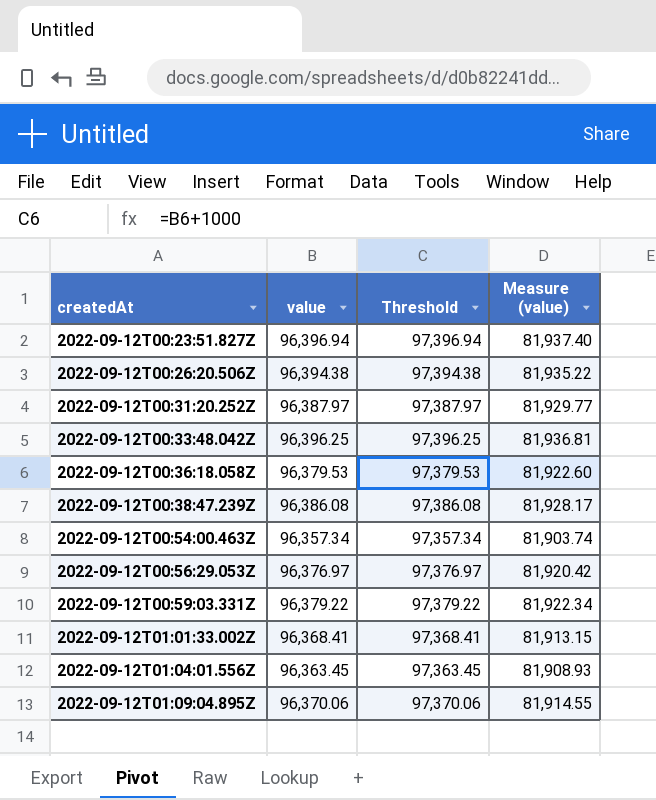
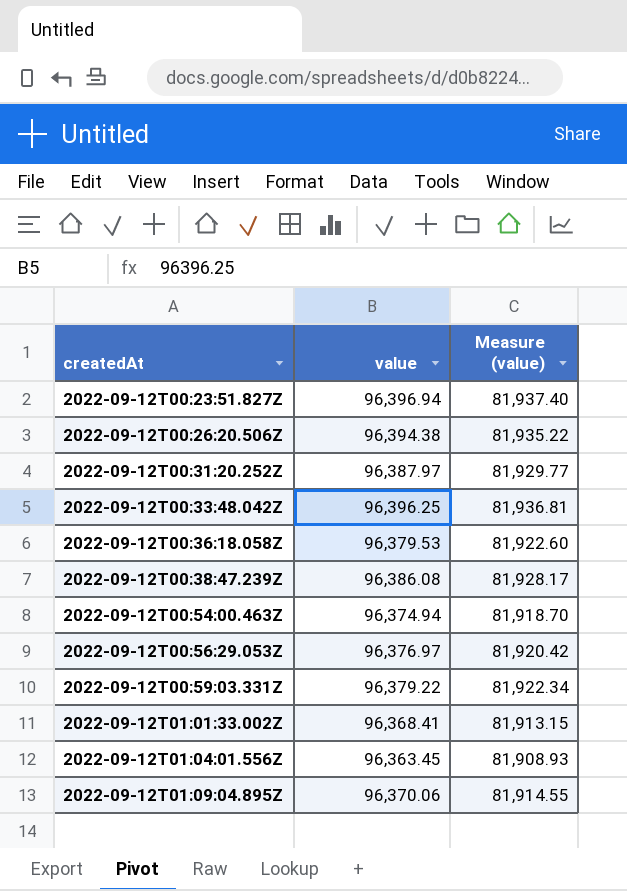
column Threshold | formula: [value] + 1000 -> none
2022-09-12T00:54:00.463Z | value: 96,357.34 -> 96,374.94
2022-09-12T00:54:00.463Z | Measure (value): 81,903.74 -> 81,918.70

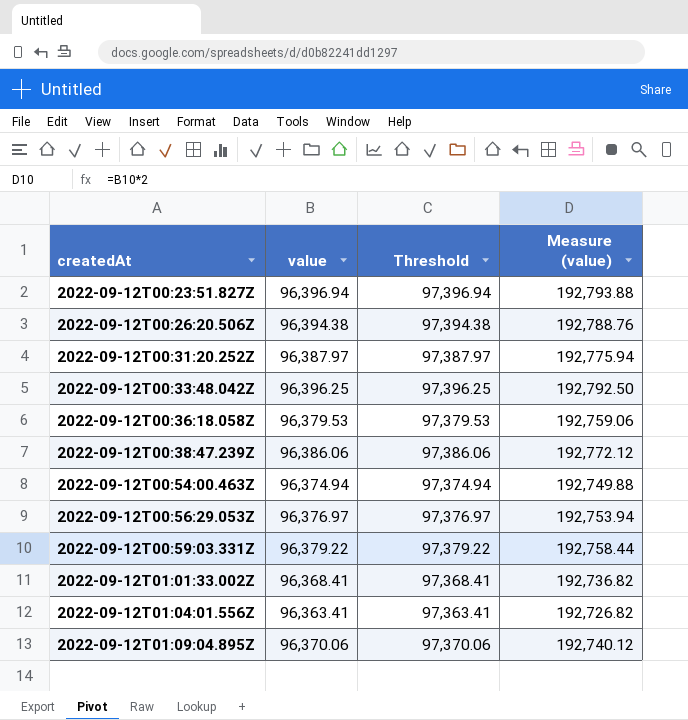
column Threshold | formula: none -> [value] + 1000
column Measure (value) | formula: [value] * 0.85 -> [value] * 2
2022-09-12T00:38:47.239Z | value: 96,386.08 -> 96,386.06
2022-09-12T01:04:01.556Z | value: 96,363.45 -> 96,363.41

